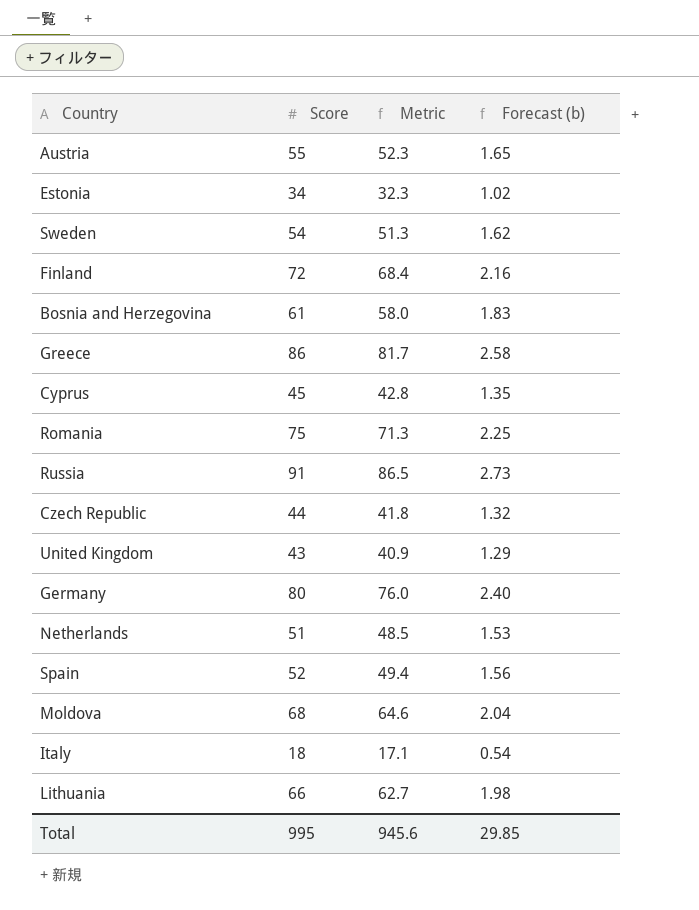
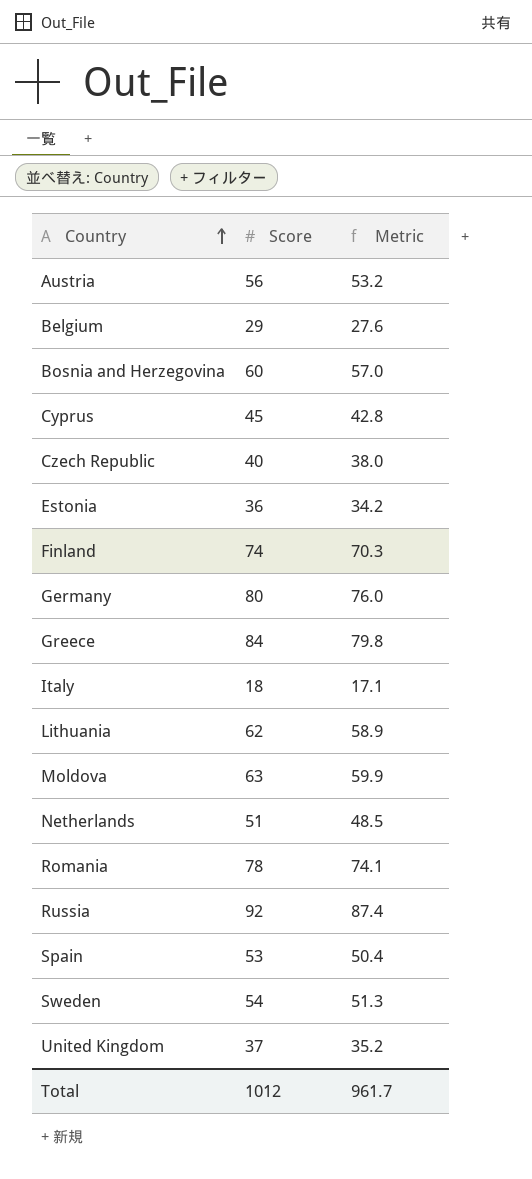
row order: none -> Country ascending
column Forecast (b) | formula: [Score] * 0.03 -> none
Austria | Score: 55 -> 56
Austria | Metric: 52.3 -> 53.2
row Belgium: none -> 29 | 27.6
Bosnia and Herzegovina | Score: 61 -> 60
Bosnia and Herzegovina | Metric: 58.0 -> 57.0
Czech Republic | Score: 44 -> 40
Czech Republic | Metric: 41.8 -> 38.0
Estonia | Score: 34 -> 36
Estonia | Metric: 32.3 -> 34.2
Finland | Score: 72 -> 74
Finland | Metric: 68.4 -> 70.3
Greece | Score: 86 -> 84
Greece | Metric: 81.7 -> 79.8
Lithuania | Score: 66 -> 62
Lithuania | Metric: 62.7 -> 58.9
Moldova | Score: 68 -> 63
Moldova | Metric: 64.6 -> 59.9
Romania | Score: 75 -> 78
Romania | Metric: 71.3 -> 74.1
Russia | Score: 91 -> 92
Russia | Metric: 86.5 -> 87.4
Spain | Score: 52 -> 53
Spain | Metric: 49.4 -> 50.4
United Kingdom | Score: 43 -> 37
United Kingdom | Metric: 40.9 -> 35.2
Total | Score: 995 -> 1012
Total | Metric: 945.6 -> 961.7

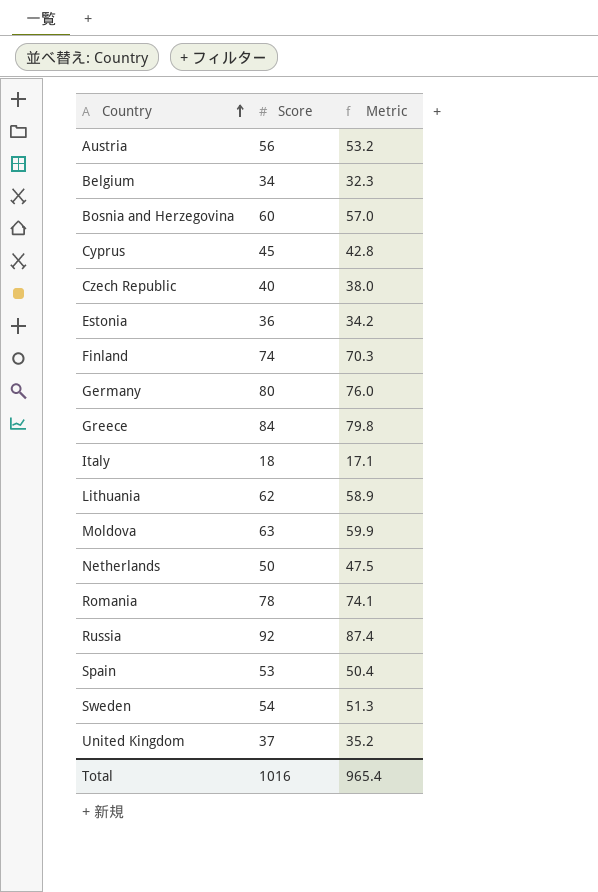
Belgium | Score: 29 -> 34
Belgium | Metric: 27.6 -> 32.3
Netherlands | Score: 51 -> 50
Netherlands | Metric: 48.5 -> 47.5
Total | Score: 1012 -> 1016
Total | Metric: 961.7 -> 965.4

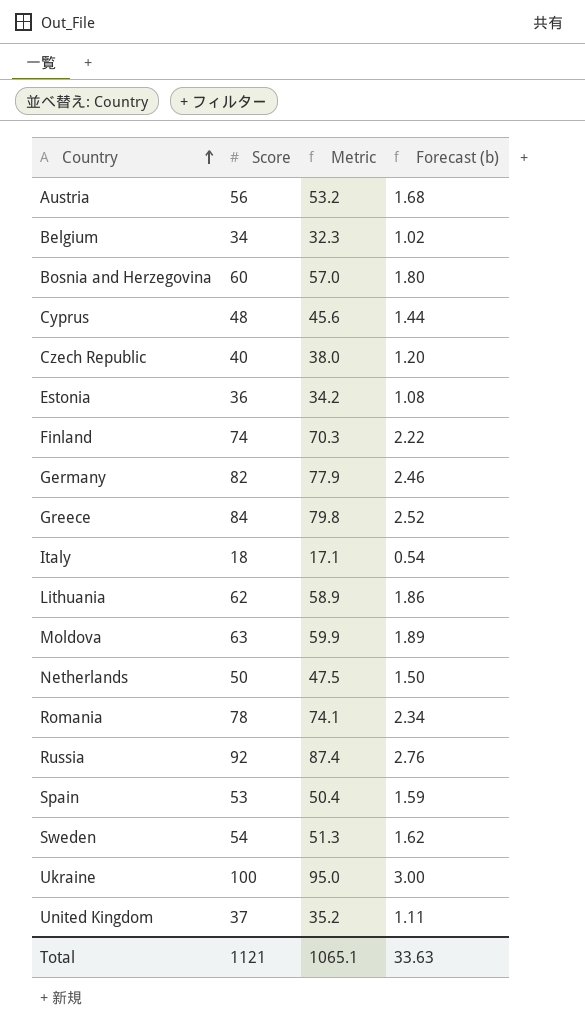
column Forecast (b) | formula: none -> [Score] * 0.03
Cyprus | Score: 45 -> 48
Cyprus | Metric: 42.8 -> 45.6
Germany | Score: 80 -> 82
Germany | Metric: 76.0 -> 77.9
row Ukraine: none -> 100 | 95.0 | 3.00
Total | Score: 1016 -> 1121
Total | Metric: 965.4 -> 1065.1

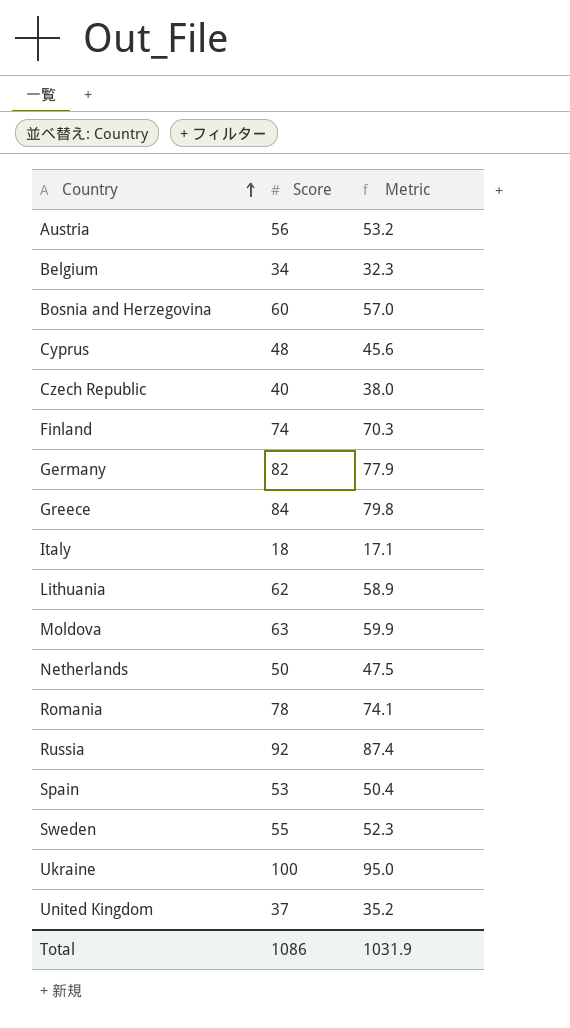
column Forecast (b) | formula: [Score] * 0.03 -> none
row Estonia: 36 | 34.2 | 1.08 -> none
Sweden | Score: 54 -> 55
Sweden | Metric: 51.3 -> 52.3
Total | Score: 1121 -> 1086
Total | Metric: 1065.1 -> 1031.9

